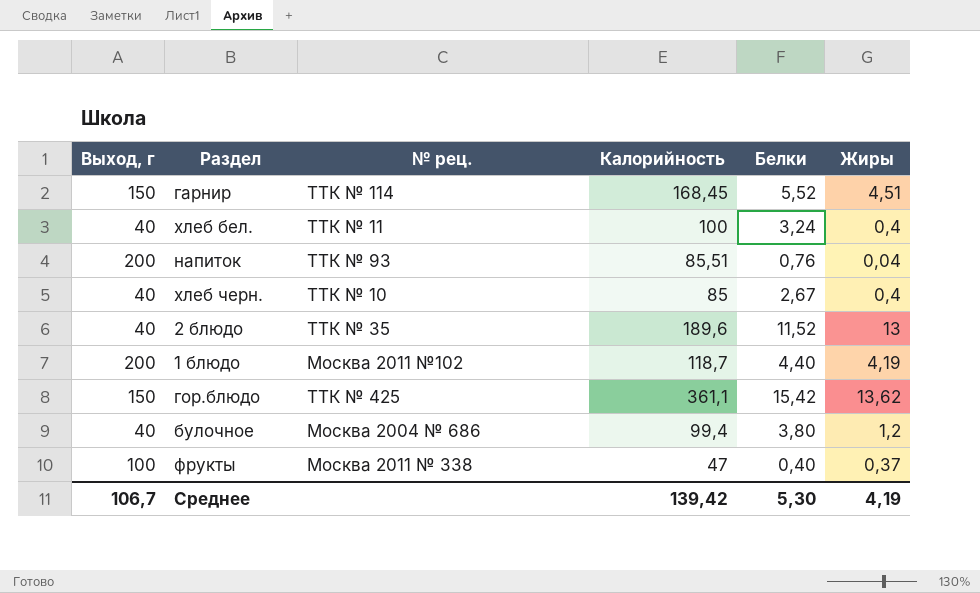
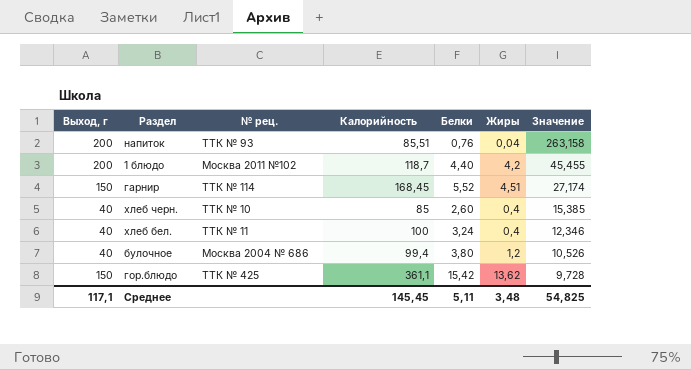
row order: none -> Значение descending
column Значение | formula: none -> [Выход, г] / [Белки]
row 2 блюдо: 40 | ТТК № 35 | 189,6 | 11,52 | 13 -> none
row фрукты: 100 | Москва 2011 № 338 | 47 | 0,40 | 0,37 -> none
1 блюдо | Жиры: 4,19 -> 4,2
хлеб черн. | Белки: 2,67 -> 2,60
Среднее | Выход, г: 106,7 -> 117,1
Среднее | Калорийность: 139,42 -> 145,45
Среднее | Белки: 5,30 -> 5,11
Среднее | Жиры: 4,19 -> 3,48

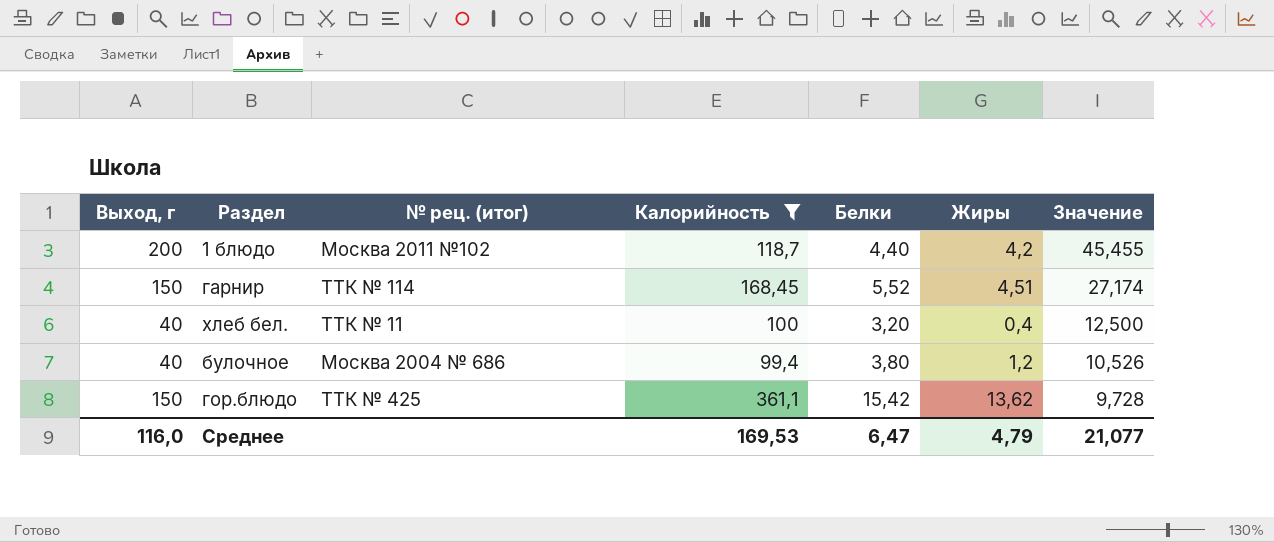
filter: none -> Калорийность >= 99,4
column name: № рец. -> № рец. (итог)
хлеб бел. | Белки: 3,24 -> 3,20
хлеб бел. | Значение: 12,346 -> 12,500
Среднее | Выход, г: 117,1 -> 116,0
Среднее | Калорийность: 145,45 -> 169,53
Среднее | Белки: 5,11 -> 6,47
Среднее | Жиры: 3,48 -> 4,79
Среднее | Значение: 54,825 -> 21,077

